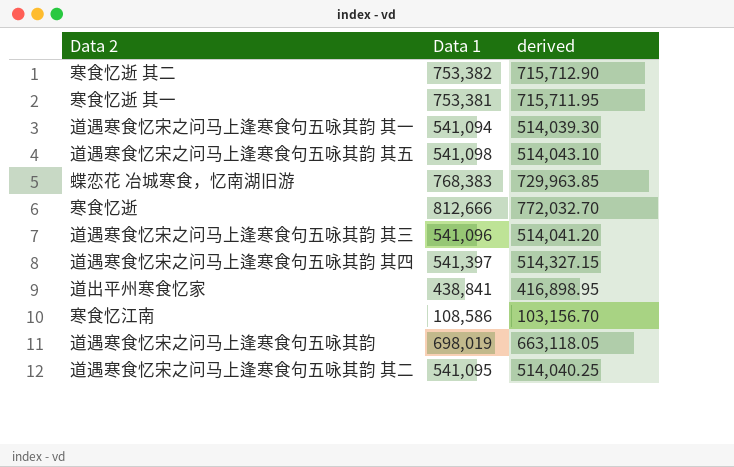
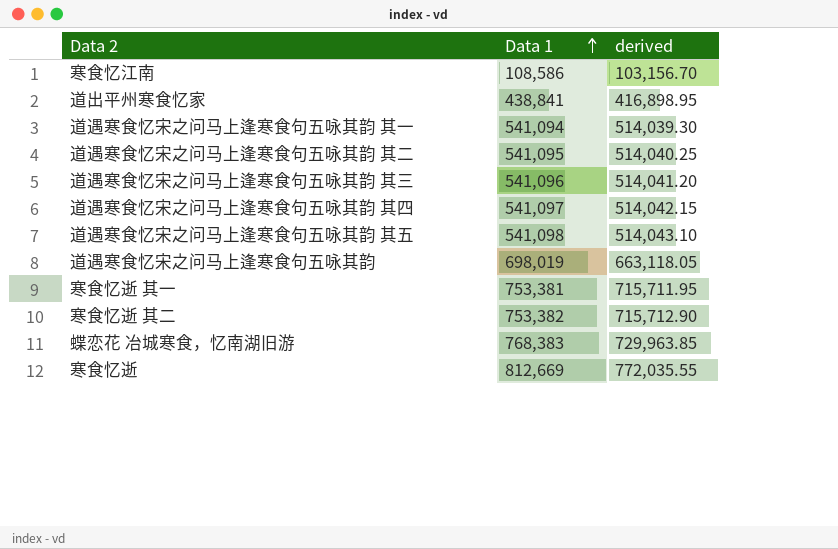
row order: none -> Data 1 ascending
道遇寒食忆宋之问马上逢寒食句五咏其韵 其四 | Data 1: 541,397 -> 541,097
道遇寒食忆宋之问马上逢寒食句五咏其韵 其四 | derived: 514,327.15 -> 514,042.15
寒食忆逝 | Data 1: 812,666 -> 812,669
寒食忆逝 | derived: 772,032.70 -> 772,035.55

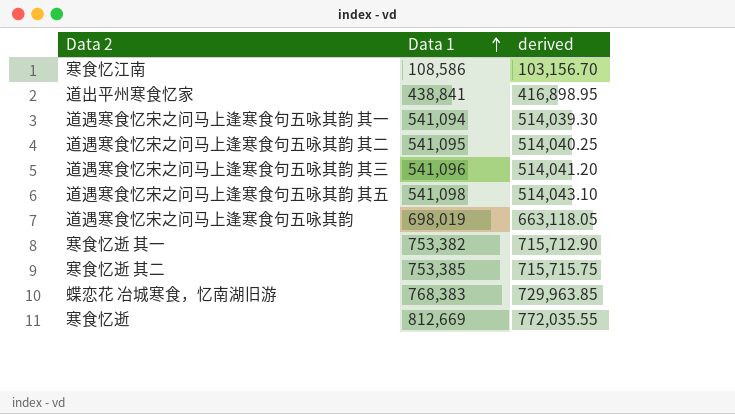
row 道遇寒食忆宋之问马上逢寒食句五咏其韵 其四: 541,097 | 514,042.15 -> none
寒食忆逝 其一 | Data 1: 753,381 -> 753,382
寒食忆逝 其一 | derived: 715,711.95 -> 715,712.90
寒食忆逝 其二 | Data 1: 753,382 -> 753,385
寒食忆逝 其二 | derived: 715,712.90 -> 715,715.75

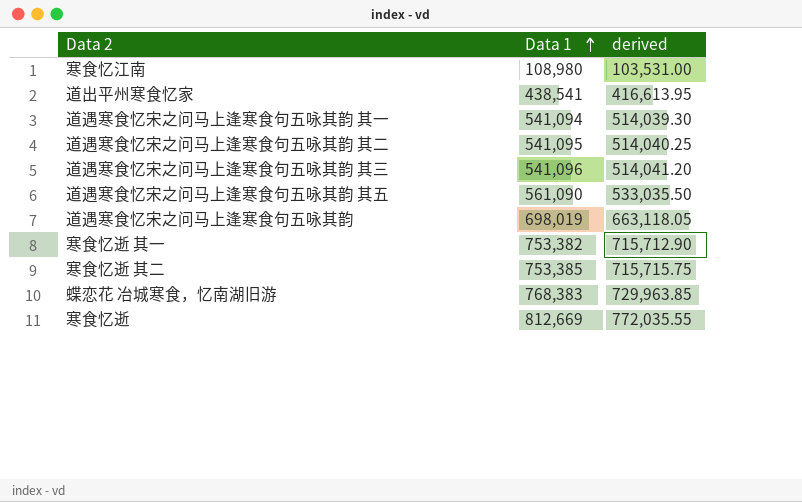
寒食忆江南 | Data 1: 108,586 -> 108,980
寒食忆江南 | derived: 103,156.70 -> 103,531.00
道出平州寒食忆家 | Data 1: 438,841 -> 438,541
道出平州寒食忆家 | derived: 416,898.95 -> 416,613.95
道遇寒食忆宋之问马上逢寒食句五咏其韵 其五 | Data 1: 541,098 -> 561,090
道遇寒食忆宋之问马上逢寒食句五咏其韵 其五 | derived: 514,043.10 -> 533,035.50

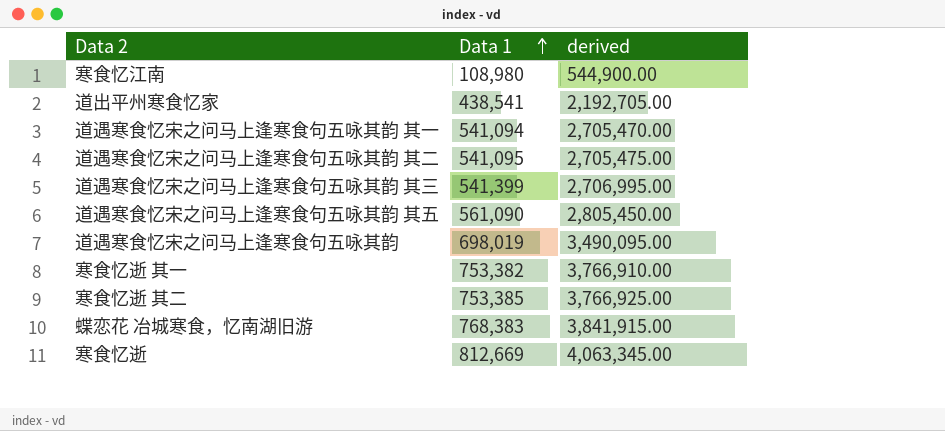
column derived | formula: [Data 1] * 0.95 -> [Data 1] * 5
道遇寒食忆宋之问马上逢寒食句五咏其韵 其三 | Data 1: 541,096 -> 541,399

